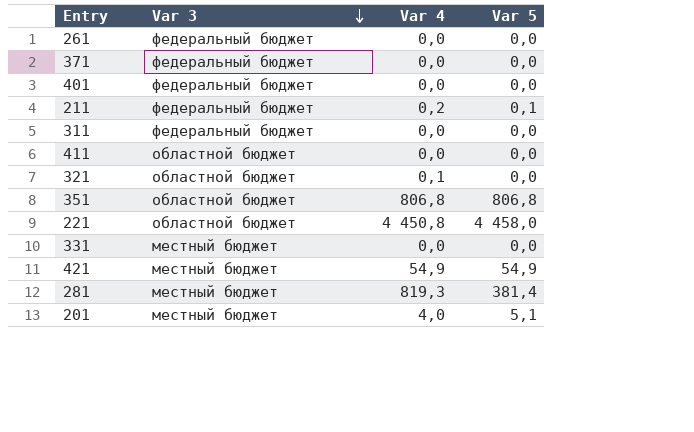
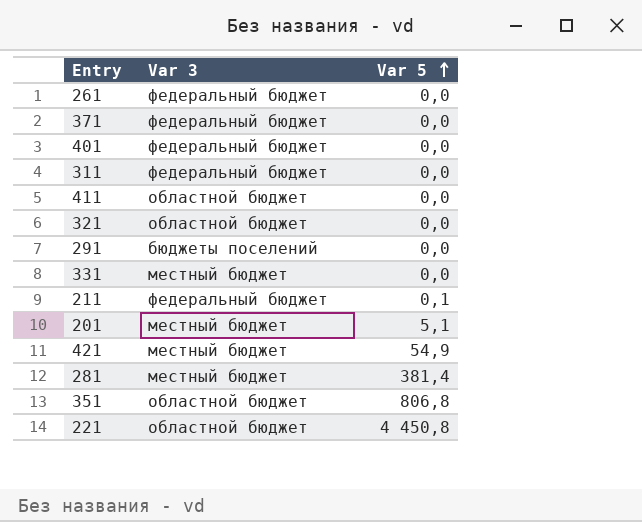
row order: Var 3 descending -> Var 5 ascending
column Var 4 | position: 3 -> none
row 291: none -> бюджеты поселений | 0,0
221 | Var 5: 4 458,0 -> 4 450,8

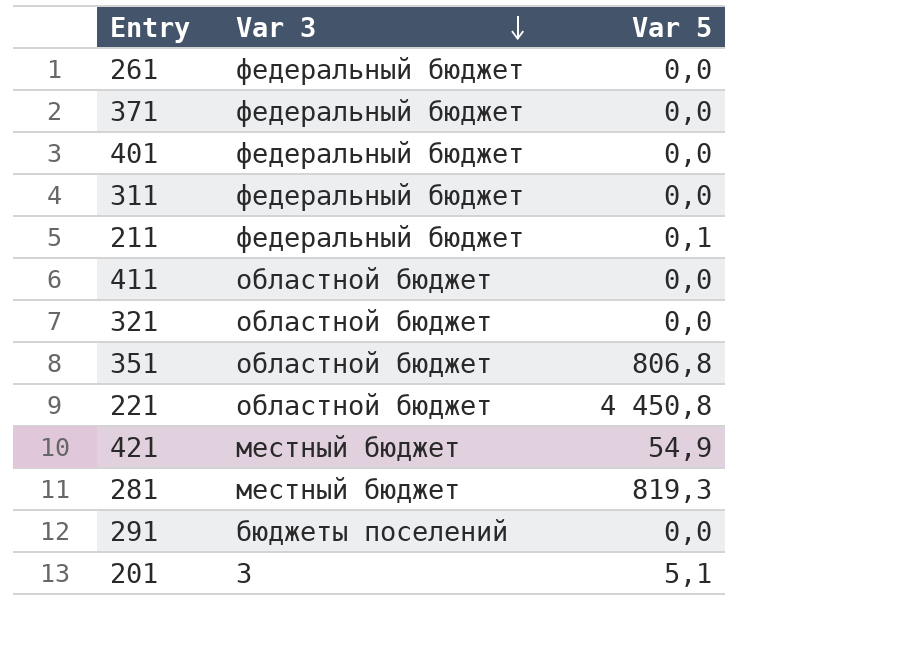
row order: Var 5 ascending -> Var 3 descending
row 331: местный бюджет | 0,0 -> none
281 | Var 5: 381,4 -> 819,3
201 | Var 3: местный бюджет -> 3

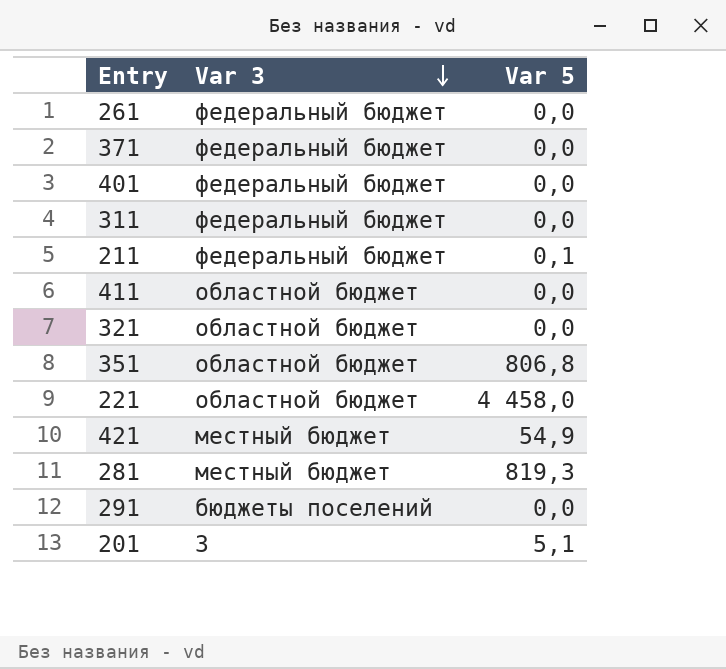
221 | Var 5: 4 450,8 -> 4 458,0

